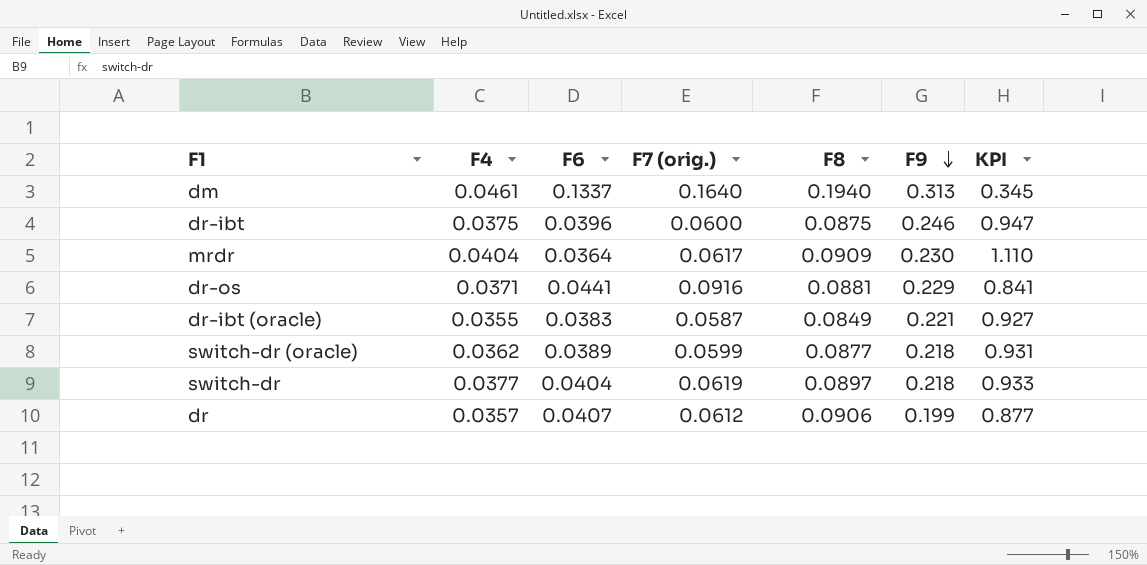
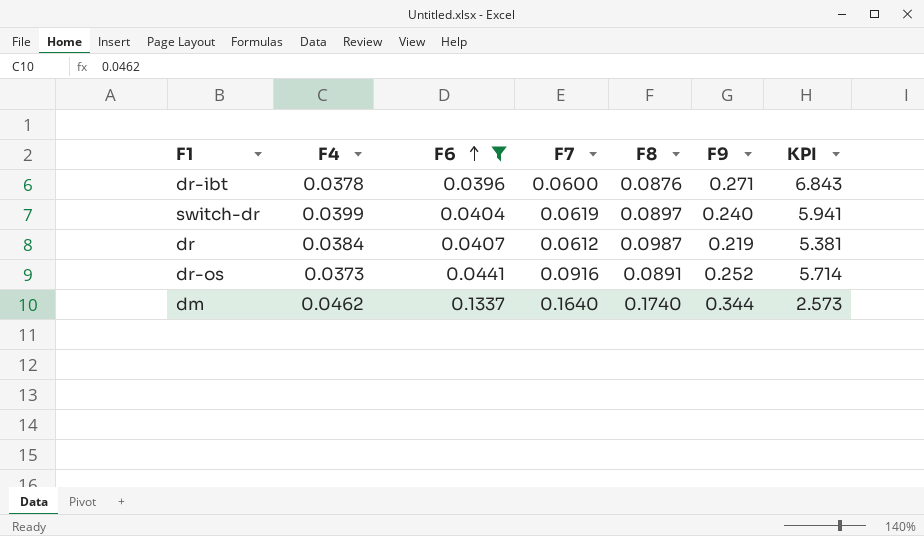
filter: none -> F6 >= 0.0396
row order: F9 descending -> F6 ascending
column name: F7 (orig.) -> F7
column KPI | formula: [F4] / [F6] -> [F9] / [F6]
dr-ibt | F4: 0.0375 -> 0.0378
dr-ibt | F8: 0.0875 -> 0.0876
dr-ibt | F9: 0.246 -> 0.271
switch-dr | F4: 0.0377 -> 0.0399
switch-dr | F9: 0.218 -> 0.240
dr | F4: 0.0357 -> 0.0384
dr | F8: 0.0906 -> 0.0987
dr | F9: 0.199 -> 0.219
dr-os | F4: 0.0371 -> 0.0373
dr-os | F8: 0.0881 -> 0.0891
dr-os | F9: 0.229 -> 0.252
dm | F4: 0.0461 -> 0.0462
dm | F8: 0.1940 -> 0.1740
dm | F9: 0.313 -> 0.344

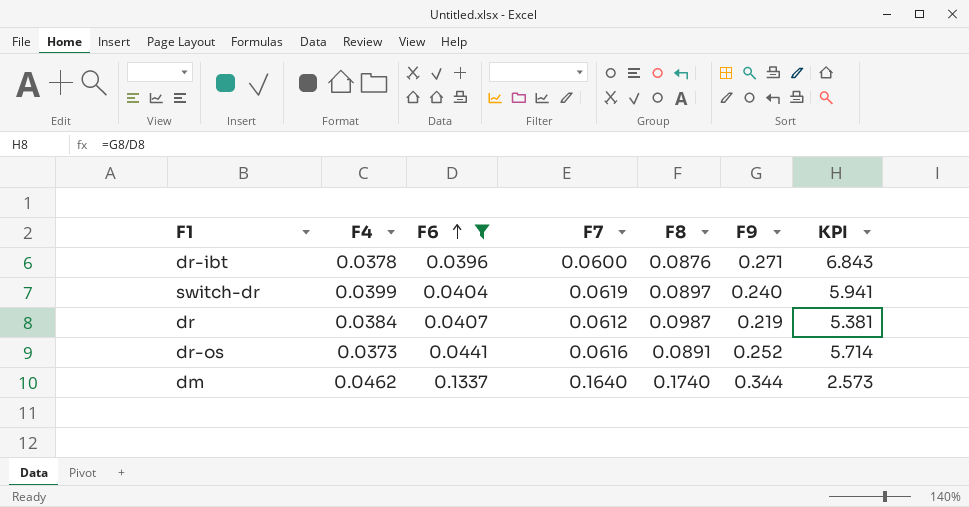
dr-os | F7: 0.0916 -> 0.0616

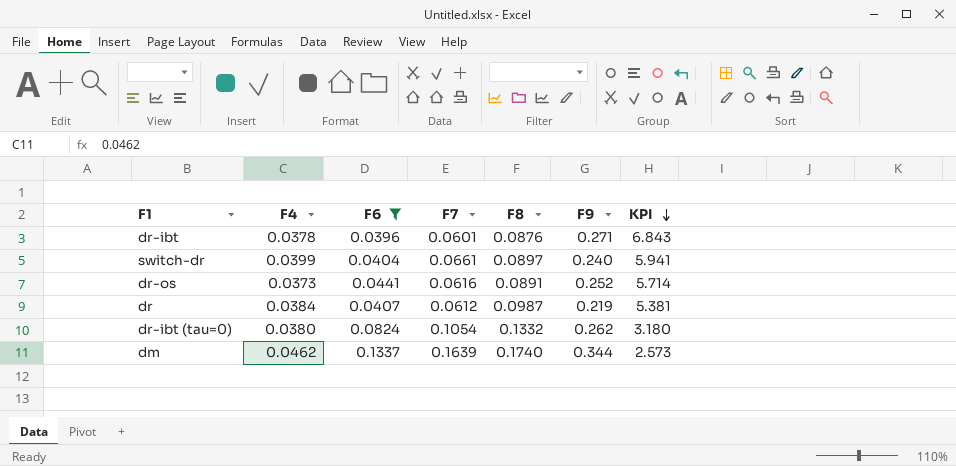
row order: F6 ascending -> KPI descending
dr-ibt | F7: 0.0600 -> 0.0601
switch-dr | F7: 0.0619 -> 0.0661
row dr-ibt (tau=0): none -> 0.0380 | 0.0824 | 0.1054 | 0.1332 | 0.262 | 3.180
dm | F7: 0.1640 -> 0.1639

